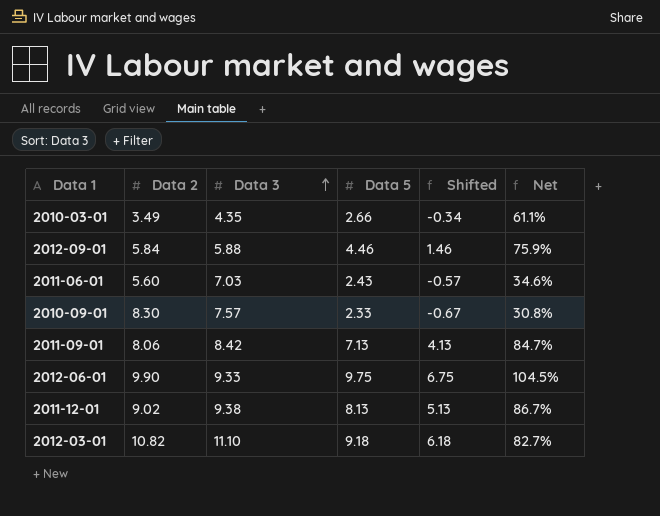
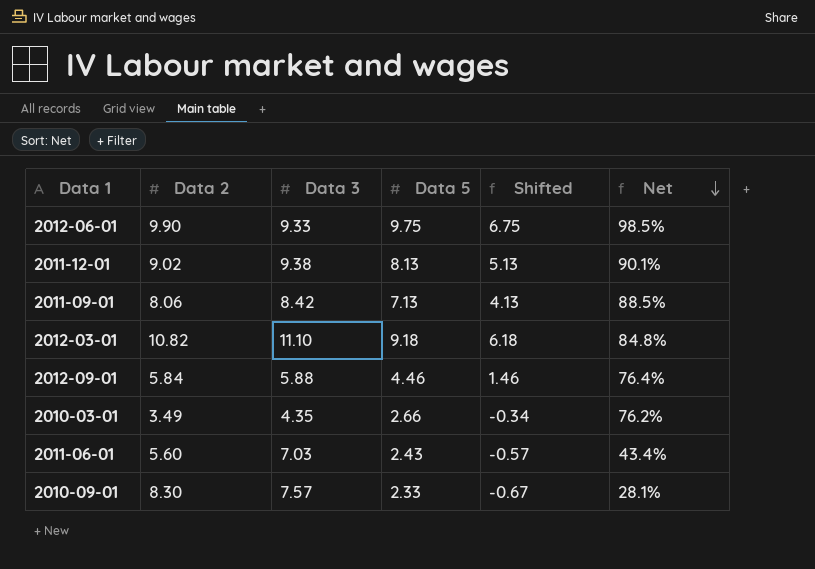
row order: Data 3 ascending -> Net descending
column Net | formula: [Data 5] / [Data 3] -> [Data 5] / [Data 2]

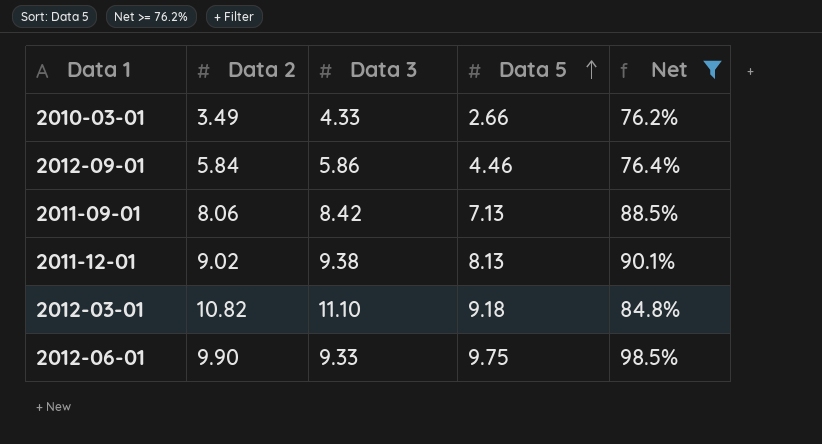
filter: none -> Net >= 76.2%
row order: Net descending -> Data 5 ascending
column Shifted | formula: [Data 5] - 3 -> none
2010-03-01 | Data 3: 4.35 -> 4.33
2012-09-01 | Data 3: 5.88 -> 5.86

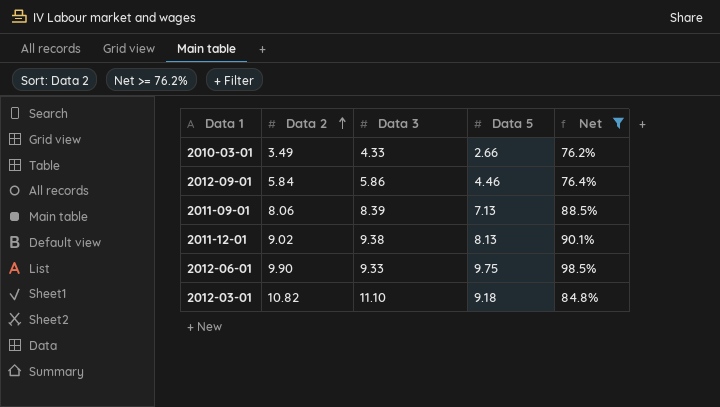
row order: Data 5 ascending -> Data 2 ascending
2011-09-01 | Data 3: 8.42 -> 8.39

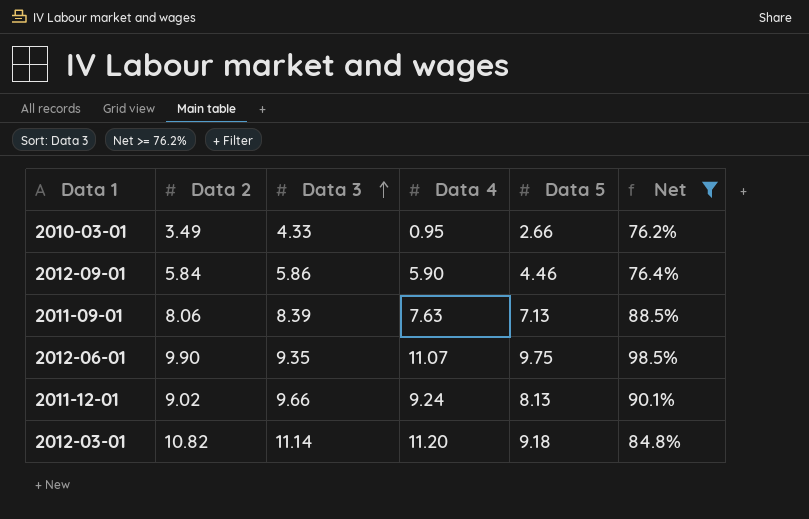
row order: Data 2 ascending -> Data 3 ascending
column Data 4 | position: none -> 4
2012-06-01 | Data 3: 9.33 -> 9.35
2011-12-01 | Data 3: 9.38 -> 9.66
2012-03-01 | Data 3: 11.10 -> 11.14

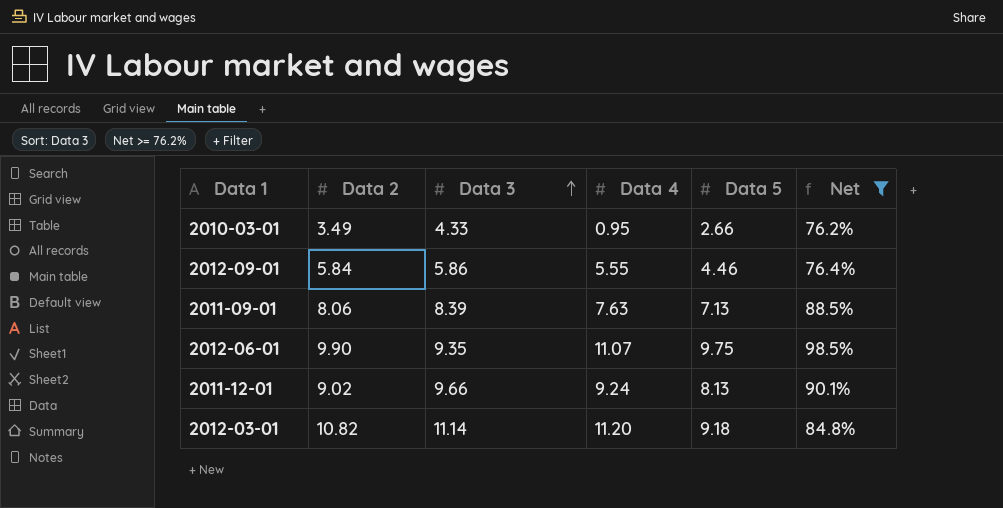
2012-09-01 | Data 4: 5.90 -> 5.55

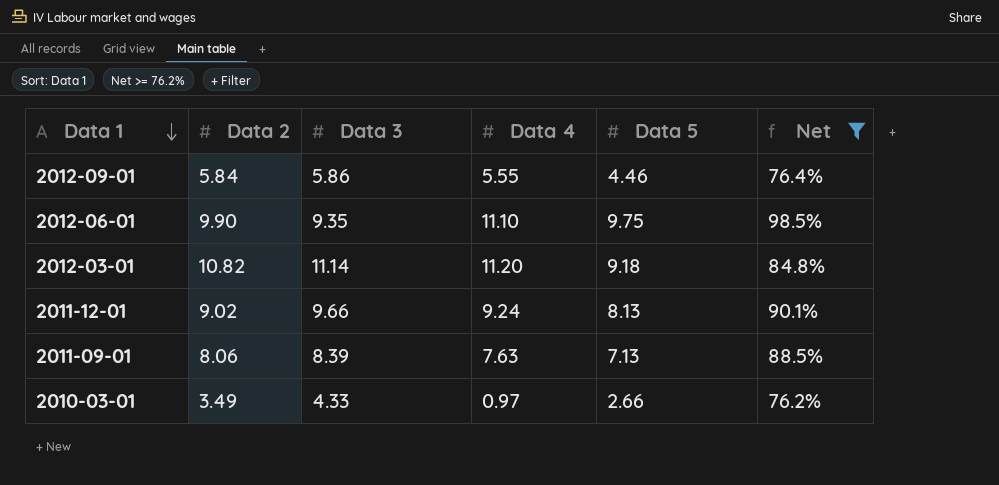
row order: Data 3 ascending -> Data 1 descending
2012-06-01 | Data 4: 11.07 -> 11.10
2010-03-01 | Data 4: 0.95 -> 0.97

